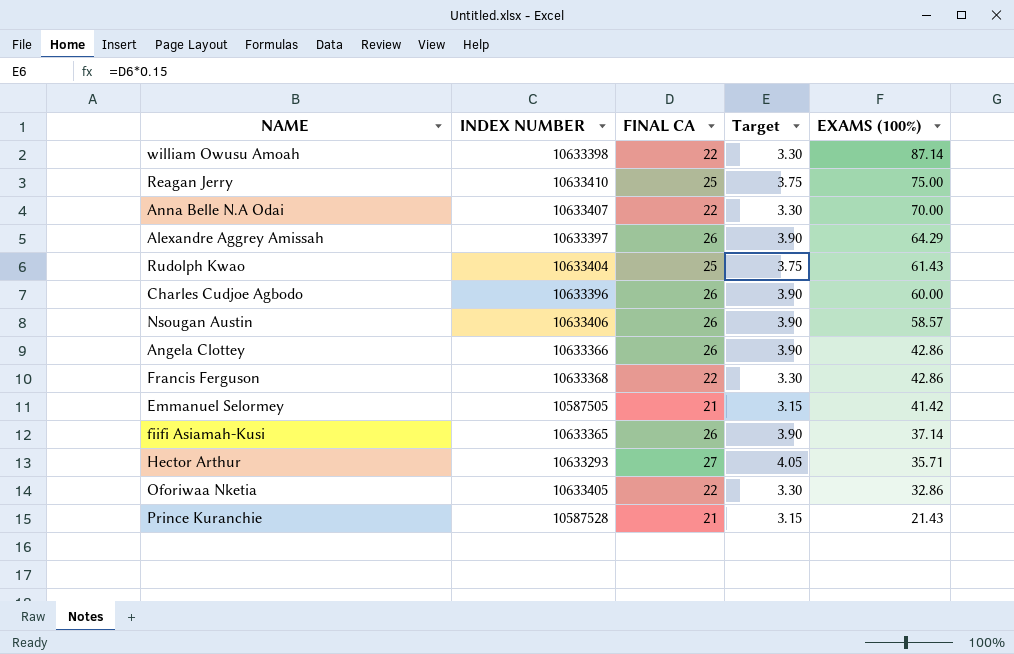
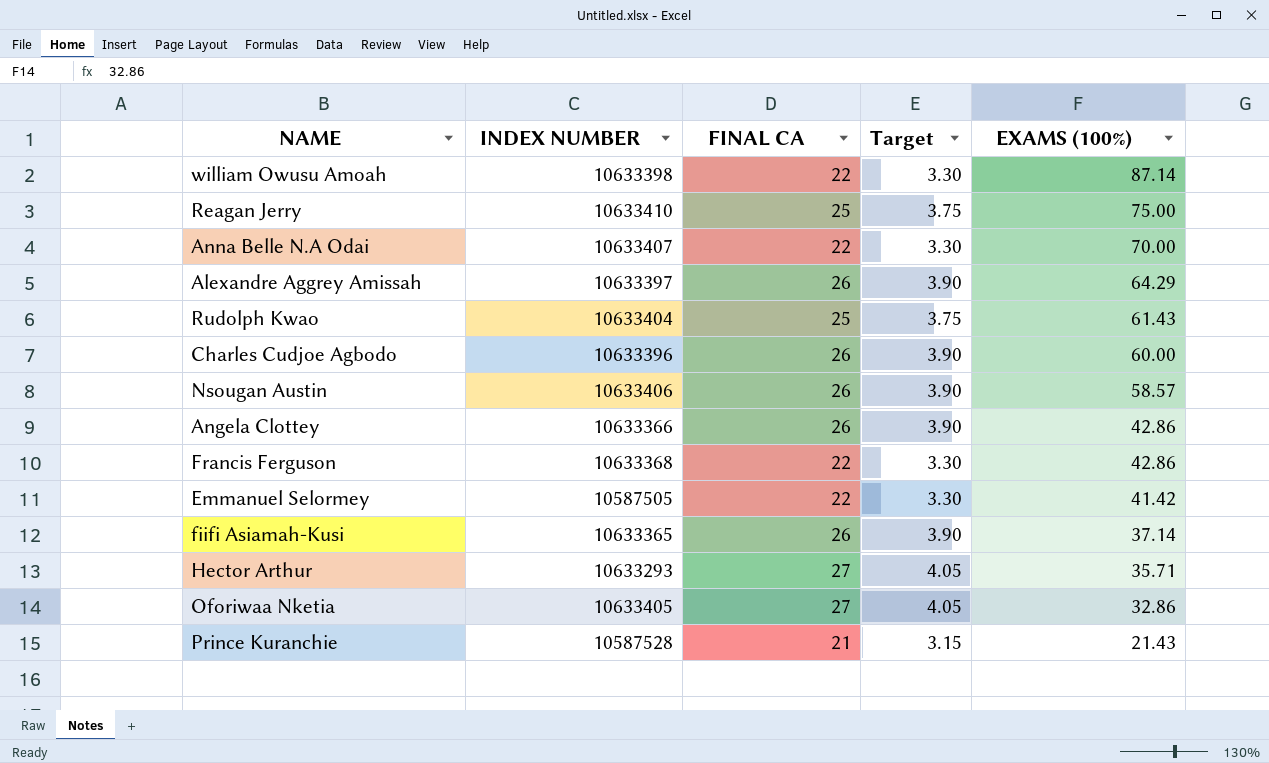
Emmanuel Selormey | FINAL CA: 21 -> 22
Emmanuel Selormey | Target: 3.15 -> 3.30
Oforiwaa Nketia | FINAL CA: 22 -> 27
Oforiwaa Nketia | Target: 3.30 -> 4.05

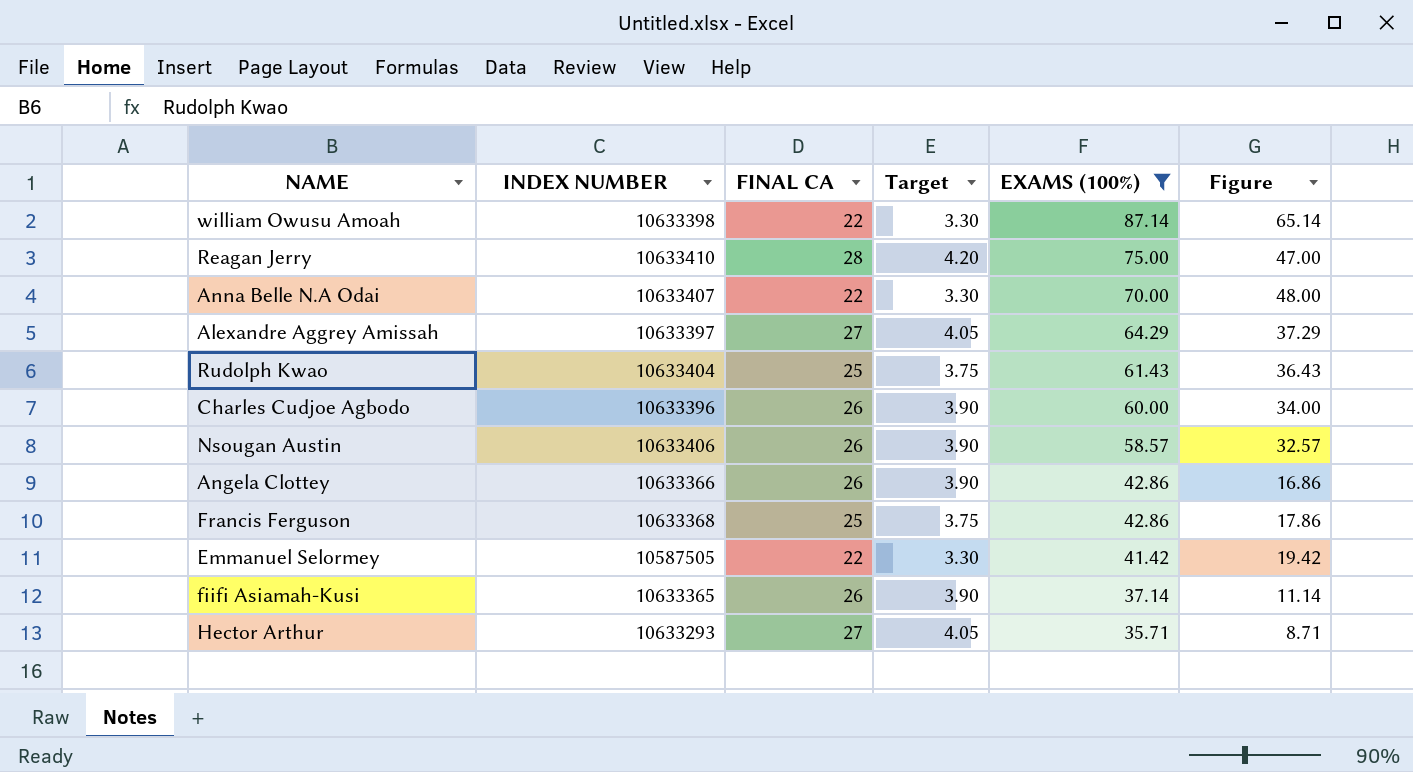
filter: none -> EXAMS (100%) >= 35.71
column Figure | formula: none -> [EXAMS (100%)] - [FINAL CA]
Reagan Jerry | FINAL CA: 25 -> 28
Reagan Jerry | Target: 3.75 -> 4.20
Alexandre Aggrey Amissah | FINAL CA: 26 -> 27
Alexandre Aggrey Amissah | Target: 3.90 -> 4.05
Francis Ferguson | FINAL CA: 22 -> 25
Francis Ferguson | Target: 3.30 -> 3.75

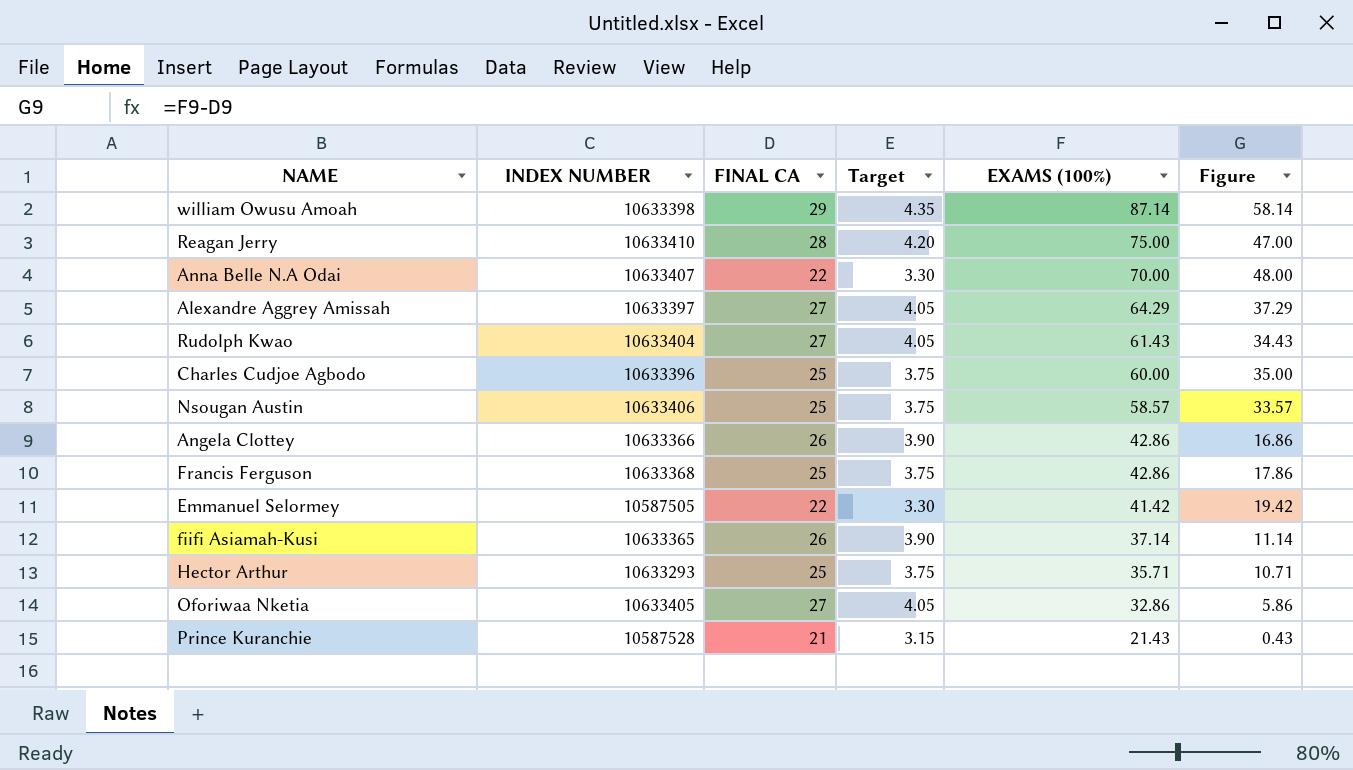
filter: EXAMS (100%) >= 35.71 -> none
william Owusu Amoah | FINAL CA: 22 -> 29
william Owusu Amoah | Target: 3.30 -> 4.35
william Owusu Amoah | Figure: 65.14 -> 58.14
Rudolph Kwao | FINAL CA: 25 -> 27
Rudolph Kwao | Target: 3.75 -> 4.05
Rudolph Kwao | Figure: 36.43 -> 34.43
Charles Cudjoe Agbodo | FINAL CA: 26 -> 25
Charles Cudjoe Agbodo | Target: 3.90 -> 3.75
Charles Cudjoe Agbodo | Figure: 34.00 -> 35.00
Nsougan Austin | FINAL CA: 26 -> 25
Nsougan Austin | Target: 3.90 -> 3.75
Nsougan Austin | Figure: 32.57 -> 33.57
Hector Arthur | FINAL CA: 27 -> 25
Hector Arthur | Target: 4.05 -> 3.75
Hector Arthur | Figure: 8.71 -> 10.71

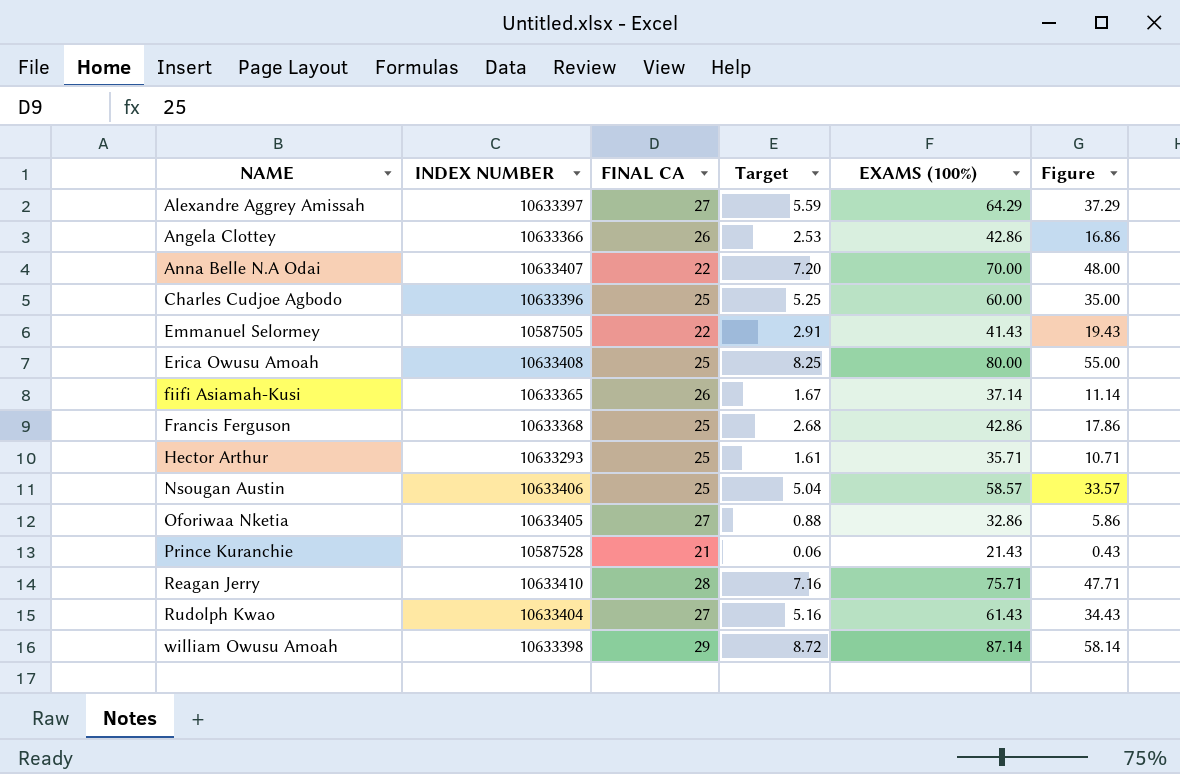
row order: EXAMS (100%) descending -> NAME ascending
column Target | formula: [FINAL CA] * 0.15 -> [Figure] * 0.15
Emmanuel Selormey | EXAMS (100%): 41.42 -> 41.43
Emmanuel Selormey | Figure: 19.42 -> 19.43
row Erica Owusu Amoah: none -> 10633408 | 25 | 8.25 | 80.00 | 55.00
Reagan Jerry | EXAMS (100%): 75.00 -> 75.71
Reagan Jerry | Figure: 47.00 -> 47.71

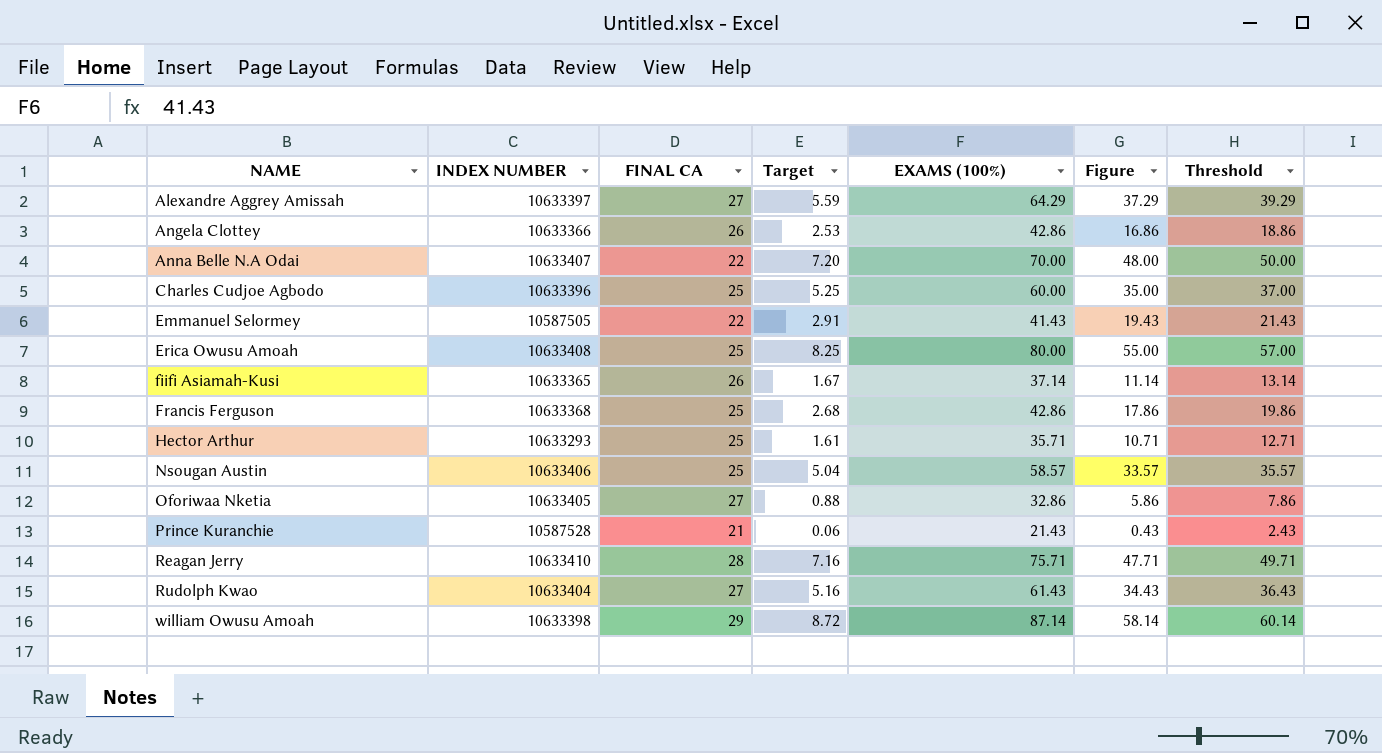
column Threshold | formula: none -> [Figure] + 2

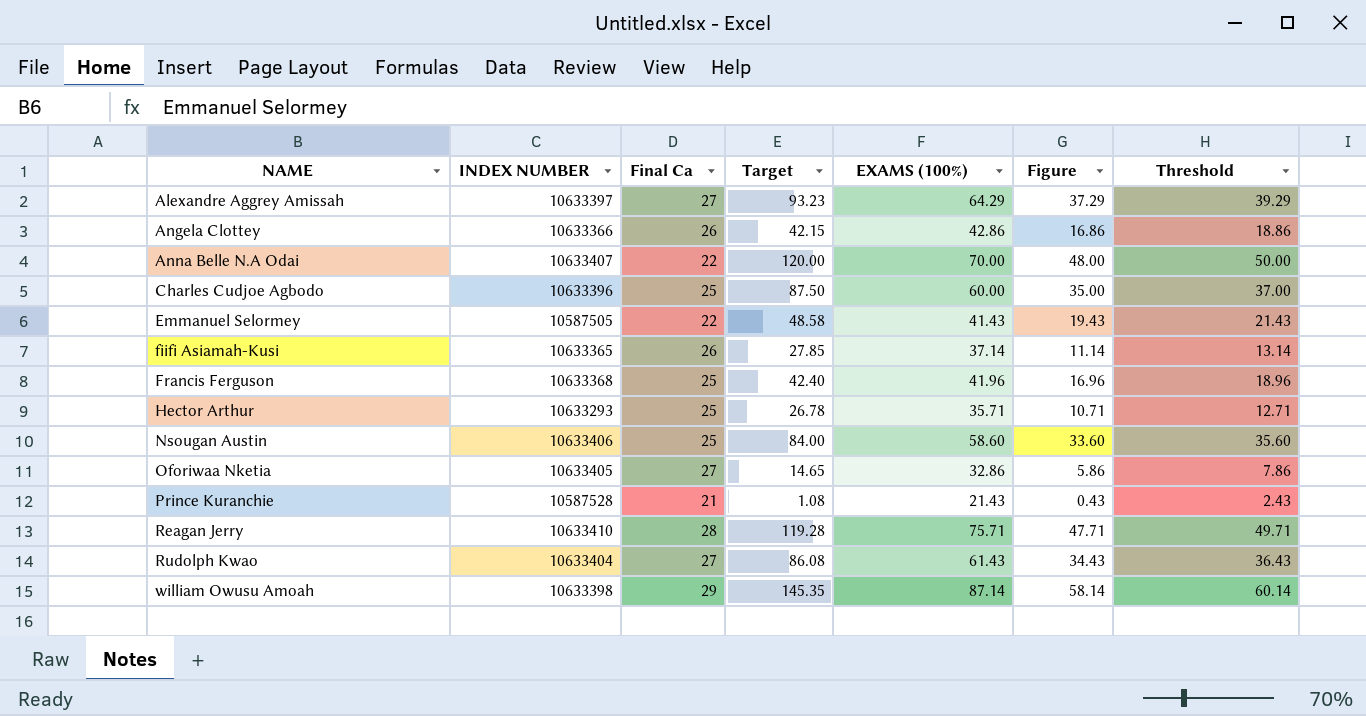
column name: FINAL CA -> Final Ca
column Target | formula: [Figure] * 0.15 -> [Figure] * 2.5
row Erica Owusu Amoah: 10633408 | 25 | 8.25 | 80.00 | 55.00 | 57.00 -> none
Francis Ferguson | EXAMS (100%): 42.86 -> 41.96
Francis Ferguson | Figure: 17.86 -> 16.96
Francis Ferguson | Threshold: 19.86 -> 18.96
Nsougan Austin | EXAMS (100%): 58.57 -> 58.60
Nsougan Austin | Figure: 33.57 -> 33.60
Nsougan Austin | Threshold: 35.57 -> 35.60

